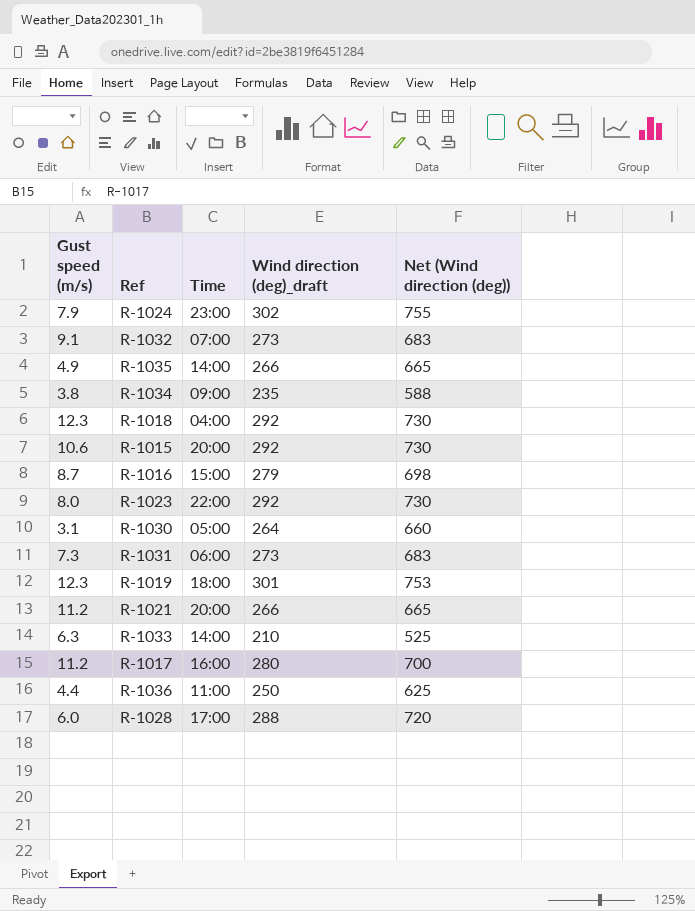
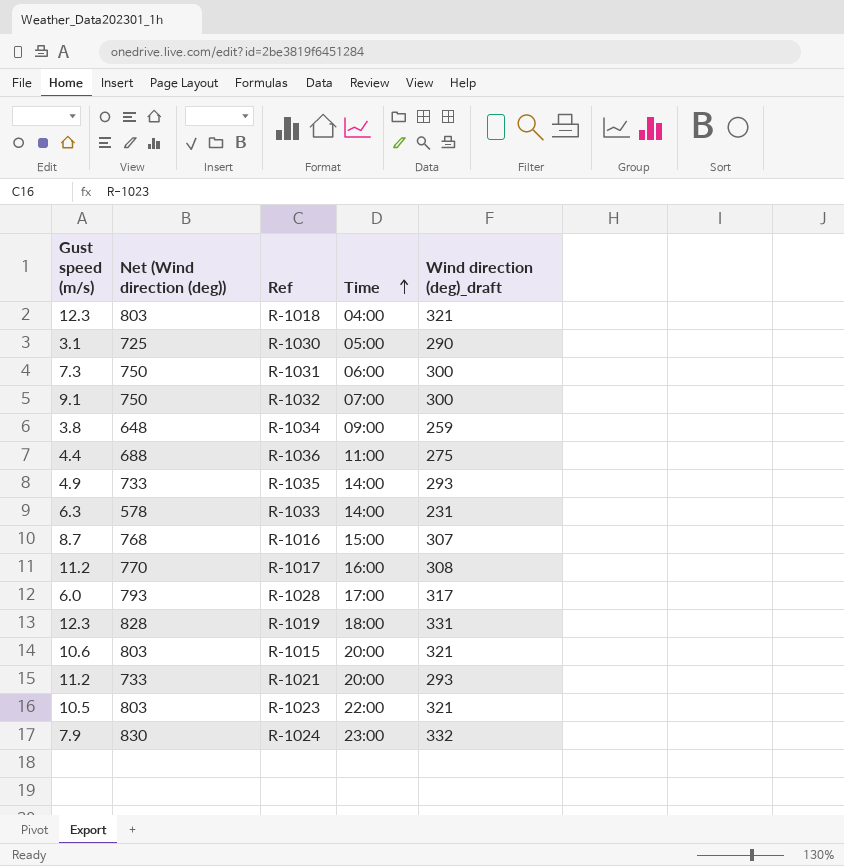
row order: none -> Time ascending
column Net (Wind direction (deg)) | position: 5 -> 2
R-1018 | Net (Wind direction (deg)): 730 -> 803
R-1018 | Wind direction (deg)_draft: 292 -> 321
R-1030 | Net (Wind direction (deg)): 660 -> 725
R-1030 | Wind direction (deg)_draft: 264 -> 290
R-1031 | Net (Wind direction (deg)): 683 -> 750
R-1031 | Wind direction (deg)_draft: 273 -> 300
R-1032 | Net (Wind direction (deg)): 683 -> 750
R-1032 | Wind direction (deg)_draft: 273 -> 300
R-1034 | Net (Wind direction (deg)): 588 -> 648
R-1034 | Wind direction (deg)_draft: 235 -> 259
R-1036 | Net (Wind direction (deg)): 625 -> 688
R-1036 | Wind direction (deg)_draft: 250 -> 275
R-1035 | Net (Wind direction (deg)): 665 -> 733
R-1035 | Wind direction (deg)_draft: 266 -> 293
R-1033 | Net (Wind direction (deg)): 525 -> 578
R-1033 | Wind direction (deg)_draft: 210 -> 231
R-1016 | Net (Wind direction (deg)): 698 -> 768
R-1016 | Wind direction (deg)_draft: 279 -> 307
R-1017 | Net (Wind direction (deg)): 700 -> 770
R-1017 | Wind direction (deg)_draft: 280 -> 308
R-1028 | Net (Wind direction (deg)): 720 -> 793
R-1028 | Wind direction (deg)_draft: 288 -> 317
R-1019 | Net (Wind direction (deg)): 753 -> 828
R-1019 | Wind direction (deg)_draft: 301 -> 331
R-1015 | Net (Wind direction (deg)): 730 -> 803
R-1015 | Wind direction (deg)_draft: 292 -> 321
R-1021 | Net (Wind direction (deg)): 665 -> 733
R-1021 | Wind direction (deg)_draft: 266 -> 293
R-1023 | Gust speed (m/s): 8.0 -> 10.5
R-1023 | Net (Wind direction (deg)): 730 -> 803
R-1023 | Wind direction (deg)_draft: 292 -> 321
R-1024 | Net (Wind direction (deg)): 755 -> 830
R-1024 | Wind direction (deg)_draft: 302 -> 332

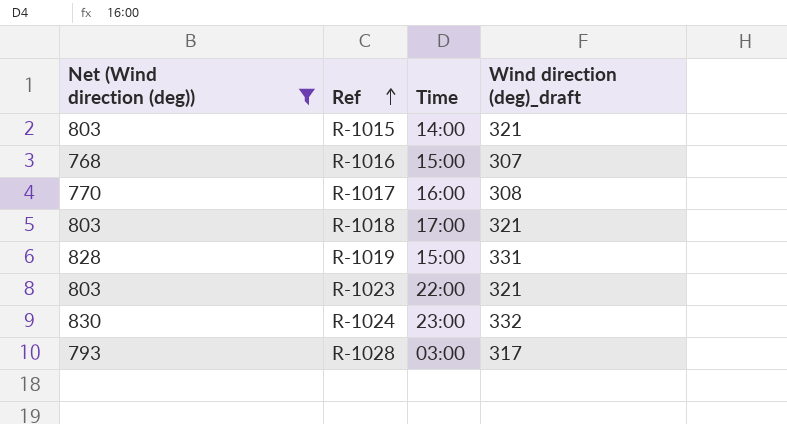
filter: none -> Net (Wind direction (deg)) >= 768
row order: Time ascending -> Ref ascending
column Gust speed (m/s) | position: 1 -> none
R-1015 | Time: 20:00 -> 14:00
R-1018 | Time: 04:00 -> 17:00
R-1019 | Time: 18:00 -> 15:00
R-1028 | Time: 17:00 -> 03:00

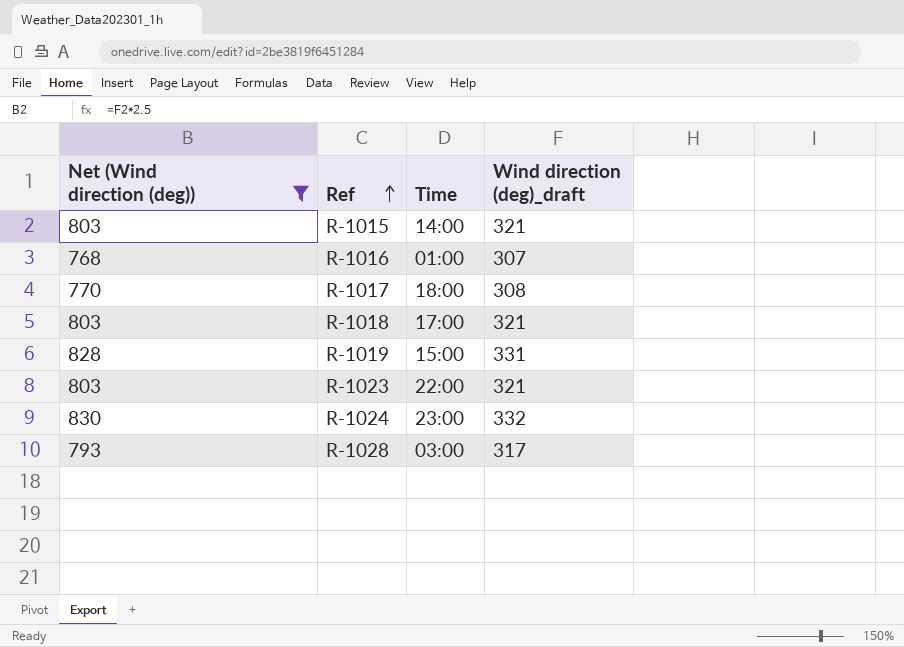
R-1016 | Time: 15:00 -> 01:00
R-1017 | Time: 16:00 -> 18:00

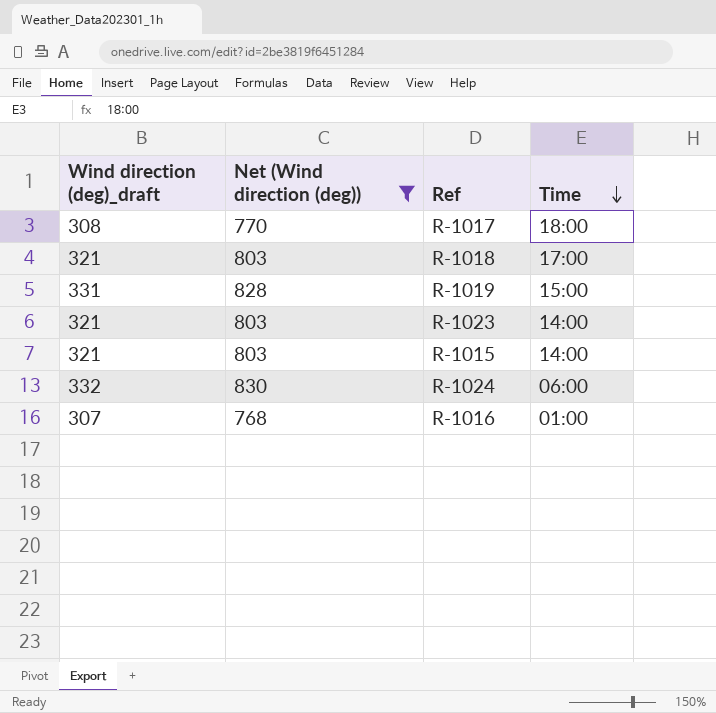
row order: Ref ascending -> Time descending
column Wind direction (deg)_draft | position: 4 -> 1
row R-1028: 793 | 03:00 | 317 -> none
R-1023 | Time: 22:00 -> 14:00
R-1024 | Time: 23:00 -> 06:00

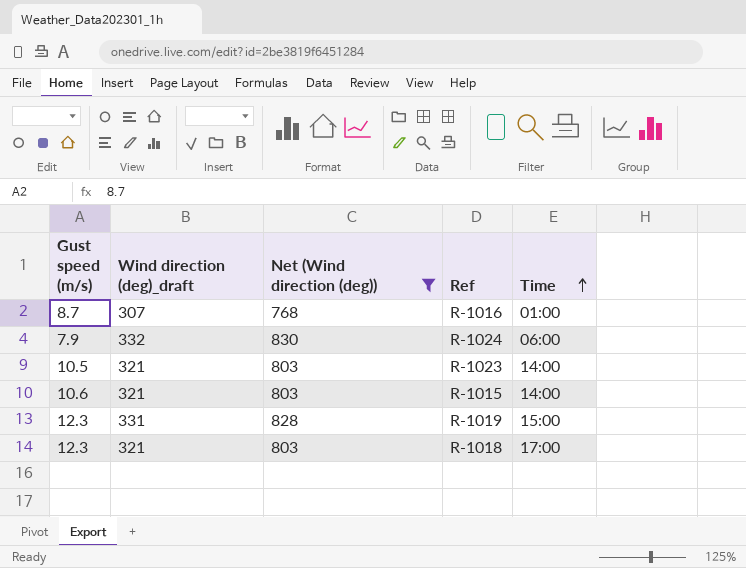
row order: Time descending -> Time ascending
column Gust speed (m/s) | position: none -> 1
row R-1017: 308 | 770 | 18:00 -> none

